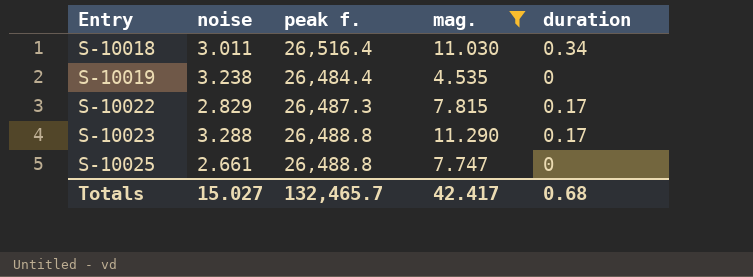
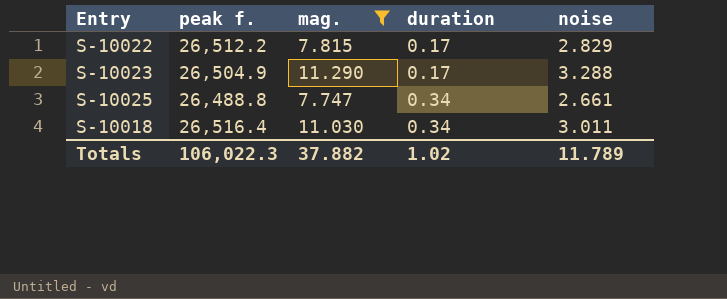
row order: Entry ascending -> duration ascending
column noise | position: 2 -> 5
row S-10019: 3.238 | 26,484.4 | 4.535 | 0 -> none
S-10022 | peak f.: 26,487.3 -> 26,512.2
S-10023 | peak f.: 26,488.8 -> 26,504.9
S-10025 | duration: 0 -> 0.34
Totals | peak f.: 132,465.7 -> 106,022.3
Totals | mag.: 42.417 -> 37.882
Totals | duration: 0.68 -> 1.02
Totals | noise: 15.027 -> 11.789

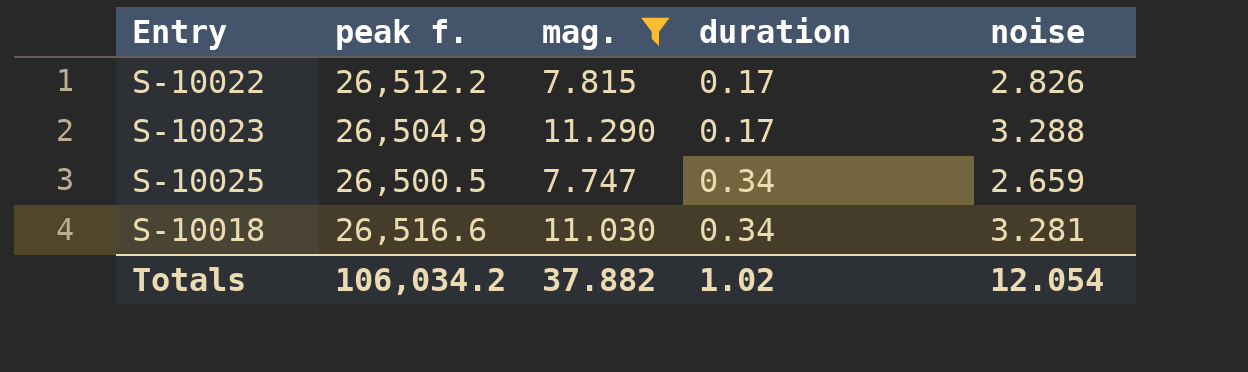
S-10022 | noise: 2.829 -> 2.826
S-10025 | peak f.: 26,488.8 -> 26,500.5
S-10025 | noise: 2.661 -> 2.659
S-10018 | peak f.: 26,516.4 -> 26,516.6
S-10018 | noise: 3.011 -> 3.281
Totals | peak f.: 106,022.3 -> 106,034.2
Totals | noise: 11.789 -> 12.054

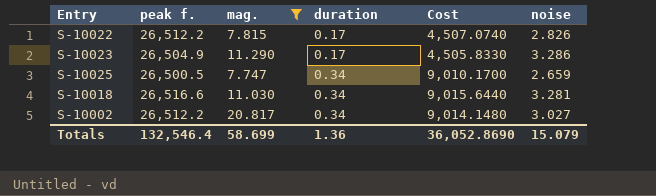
column Cost | formula: none -> [peak f.] * [duration]
S-10023 | noise: 3.288 -> 3.286
row S-10002: none -> 26,512.2 | 20.817 | 0.34 | 9,014.1480 | 3.027
Totals | peak f.: 106,034.2 -> 132,546.4
Totals | mag.: 37.882 -> 58.699
Totals | duration: 1.02 -> 1.36
Totals | noise: 12.054 -> 15.079

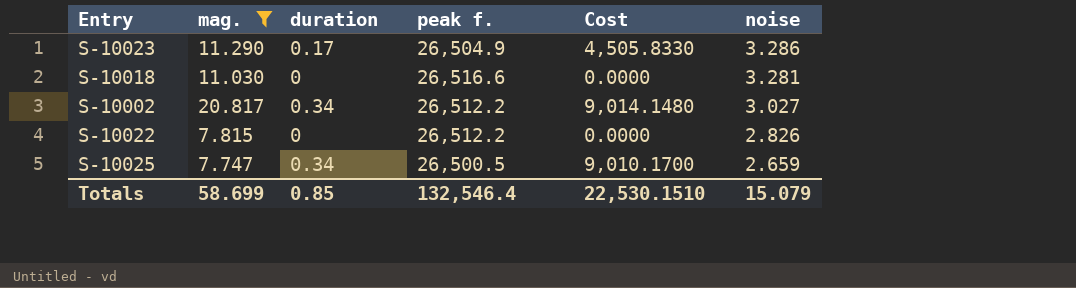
row order: duration ascending -> noise descending
column peak f. | position: 2 -> 4
S-10018 | duration: 0.34 -> 0
S-10018 | Cost: 9,015.6440 -> 0.0000
S-10022 | duration: 0.17 -> 0
S-10022 | Cost: 4,507.0740 -> 0.0000
Totals | duration: 1.36 -> 0.85
Totals | Cost: 36,052.8690 -> 22,530.1510

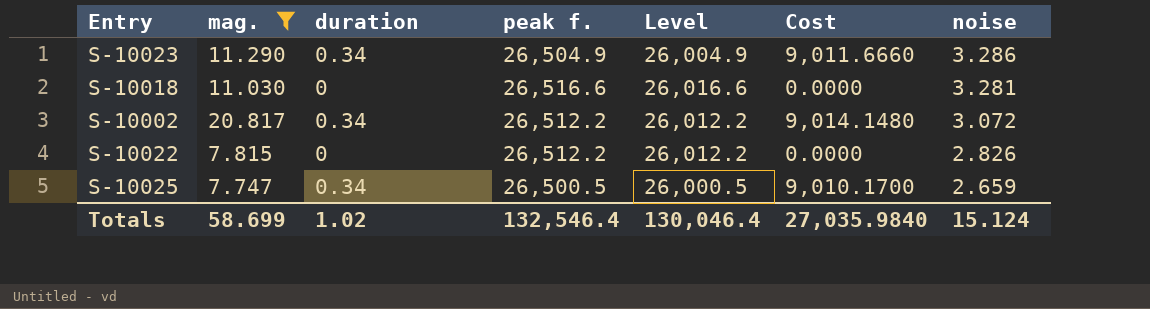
column Level | formula: none -> [peak f.] - 500
S-10023 | duration: 0.17 -> 0.34
S-10023 | Cost: 4,505.8330 -> 9,011.6660
S-10002 | noise: 3.027 -> 3.072
Totals | duration: 0.85 -> 1.02
Totals | Cost: 22,530.1510 -> 27,035.9840
Totals | noise: 15.079 -> 15.124

